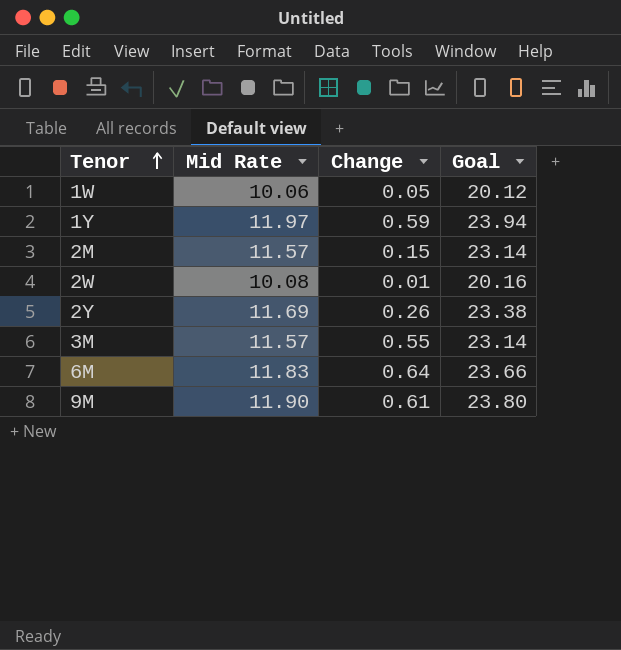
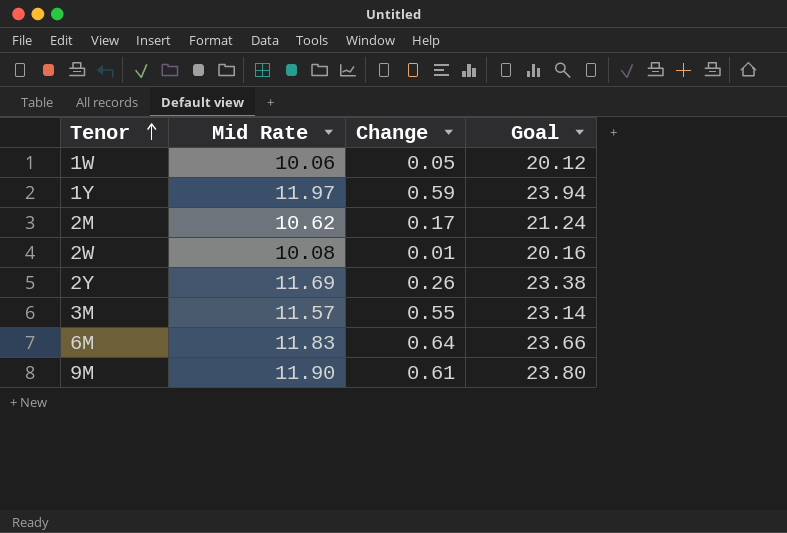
2M | Mid Rate: 11.57 -> 10.62
2M | Change: 0.15 -> 0.17
2M | Goal: 23.14 -> 21.24

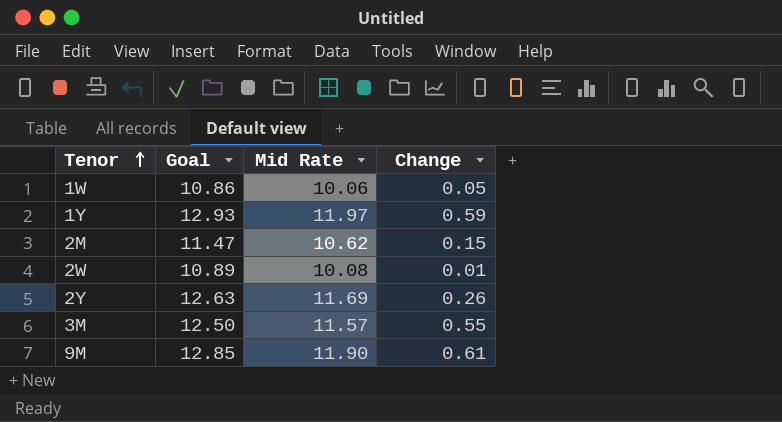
column Goal | formula: [Mid Rate] * 2 -> [Mid Rate] * 1.08
column Goal | position: 4 -> 2
row 6M: 11.83 | 0.64 | 23.66 -> none
2M | Change: 0.17 -> 0.15

